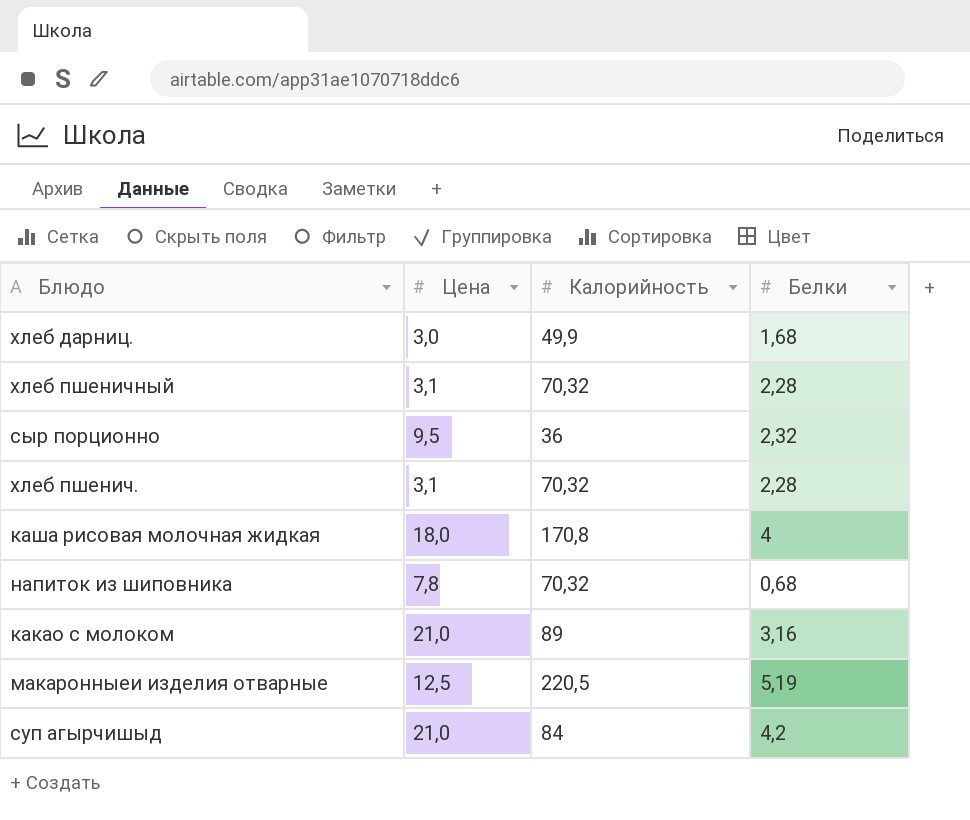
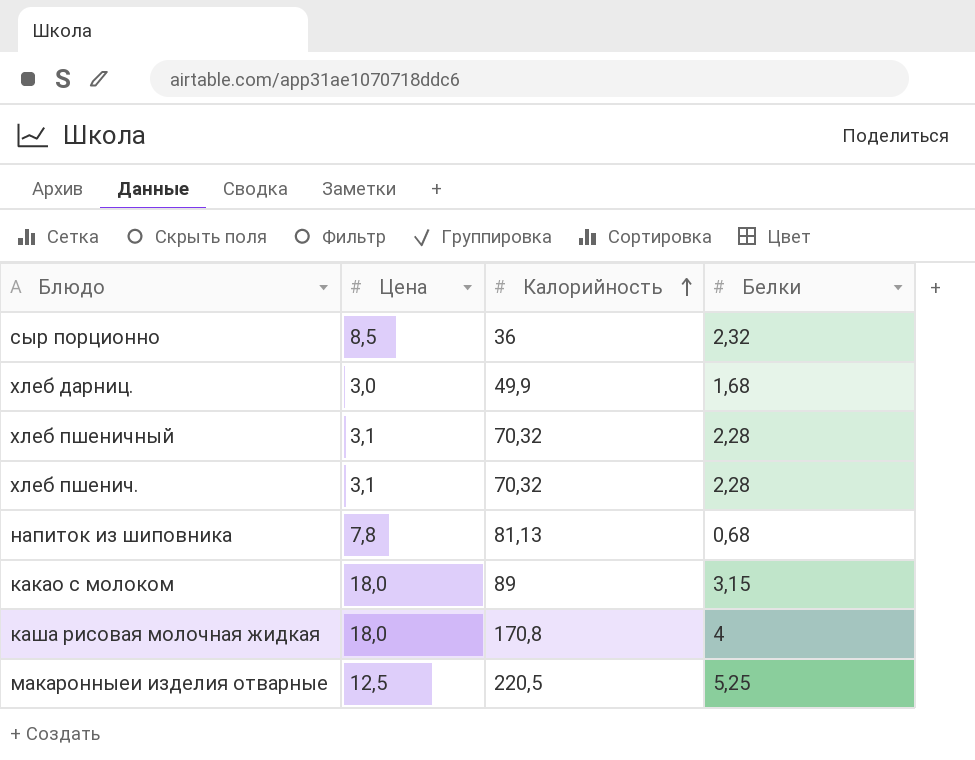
row order: none -> Калорийность ascending
row суп агырчишыд: 21,0 | 84 | 4,2 -> none
сыр порционно | Цена: 9,5 -> 8,5
напиток из шиповника | Калорийность: 70,32 -> 81,13
какао с молоком | Цена: 21,0 -> 18,0
какао с молоком | Белки: 3,16 -> 3,15
макаронныеи изделия отварные | Белки: 5,19 -> 5,25

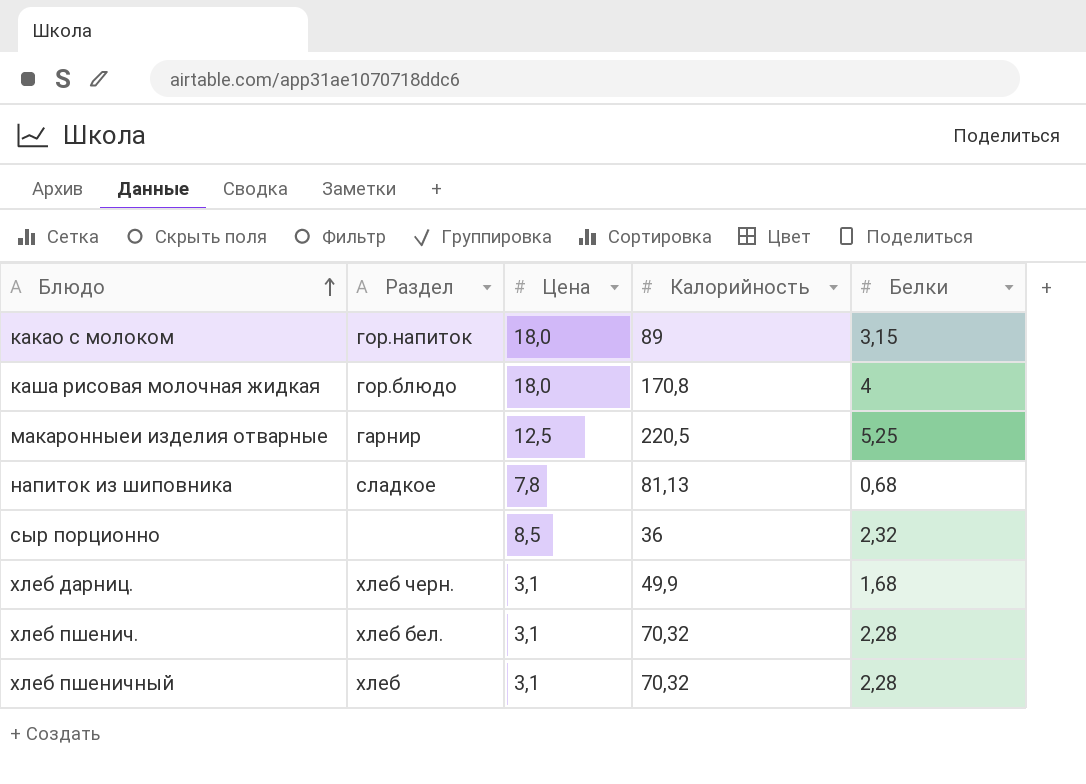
row order: Калорийность ascending -> Блюдо ascending
column Раздел | position: none -> 2
хлеб дарниц. | Цена: 3,0 -> 3,1

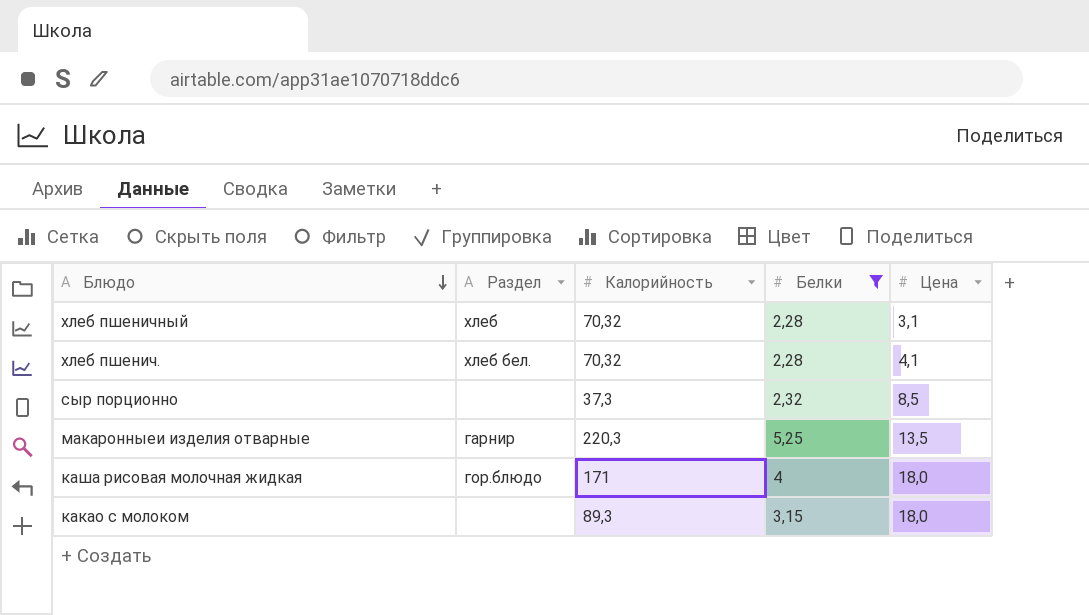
filter: none -> Белки >= 2,28
row order: Блюдо ascending -> Блюдо descending
column Цена | position: 3 -> 5
хлеб пшенич. | Цена: 3,1 -> 4,1
сыр порционно | Калорийность: 36 -> 37,3
макаронныеи изделия отварные | Калорийность: 220,5 -> 220,3
макаронныеи изделия отварные | Цена: 12,5 -> 13,5
каша рисовая молочная жидкая | Калорийность: 170,8 -> 171
какао с молоком | Раздел: гор.напиток -> none
какао с молоком | Калорийность: 89 -> 89,3

